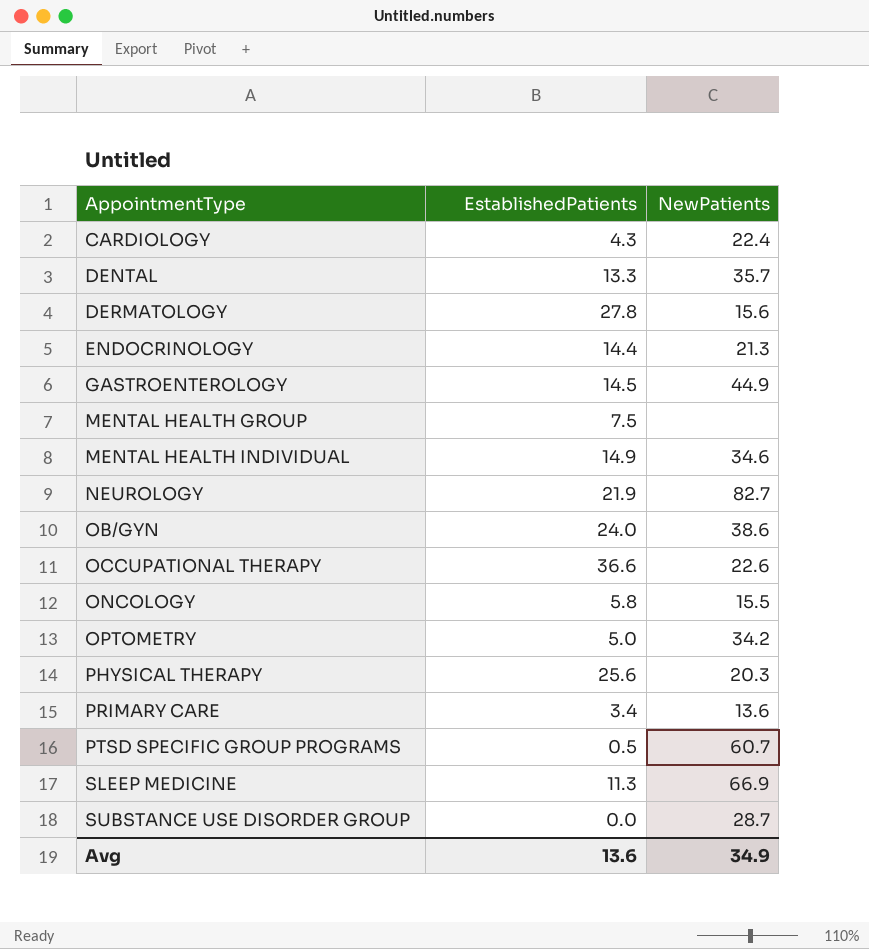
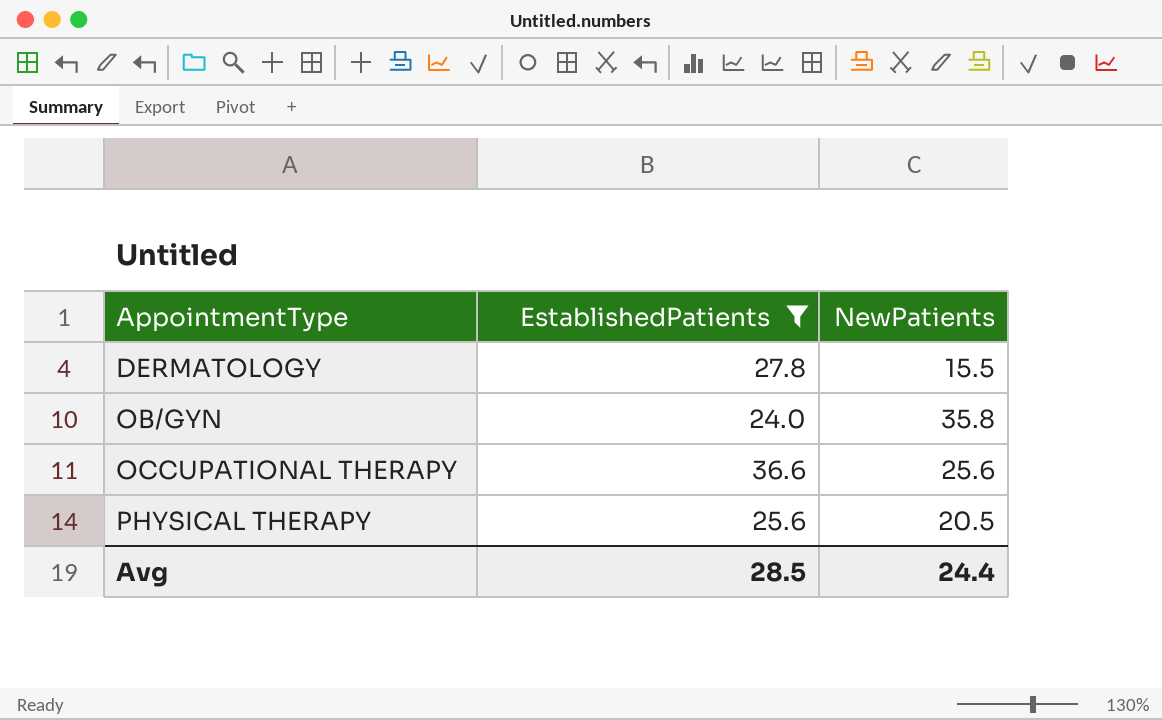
filter: none -> EstablishedPatients >= 24.0
DERMATOLOGY | NewPatients: 15.6 -> 15.5
OB/GYN | NewPatients: 38.6 -> 35.8
OCCUPATIONAL THERAPY | NewPatients: 22.6 -> 25.6
PHYSICAL THERAPY | NewPatients: 20.3 -> 20.5
Avg | EstablishedPatients: 13.6 -> 28.5
Avg | NewPatients: 34.9 -> 24.4

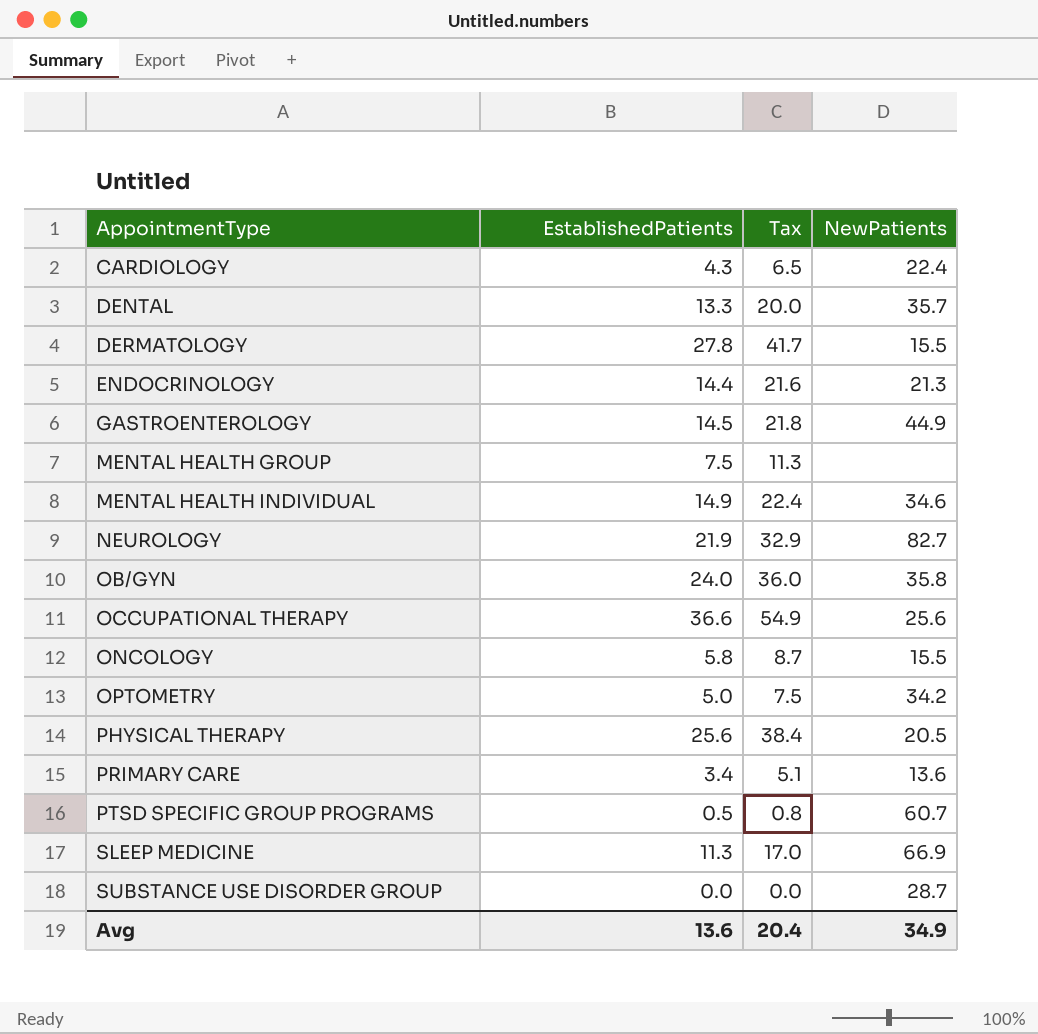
filter: EstablishedPatients >= 24.0 -> none
column Tax | formula: none -> [EstablishedPatients] * 1.5
Avg | EstablishedPatients: 28.5 -> 13.6
Avg | NewPatients: 24.4 -> 34.9

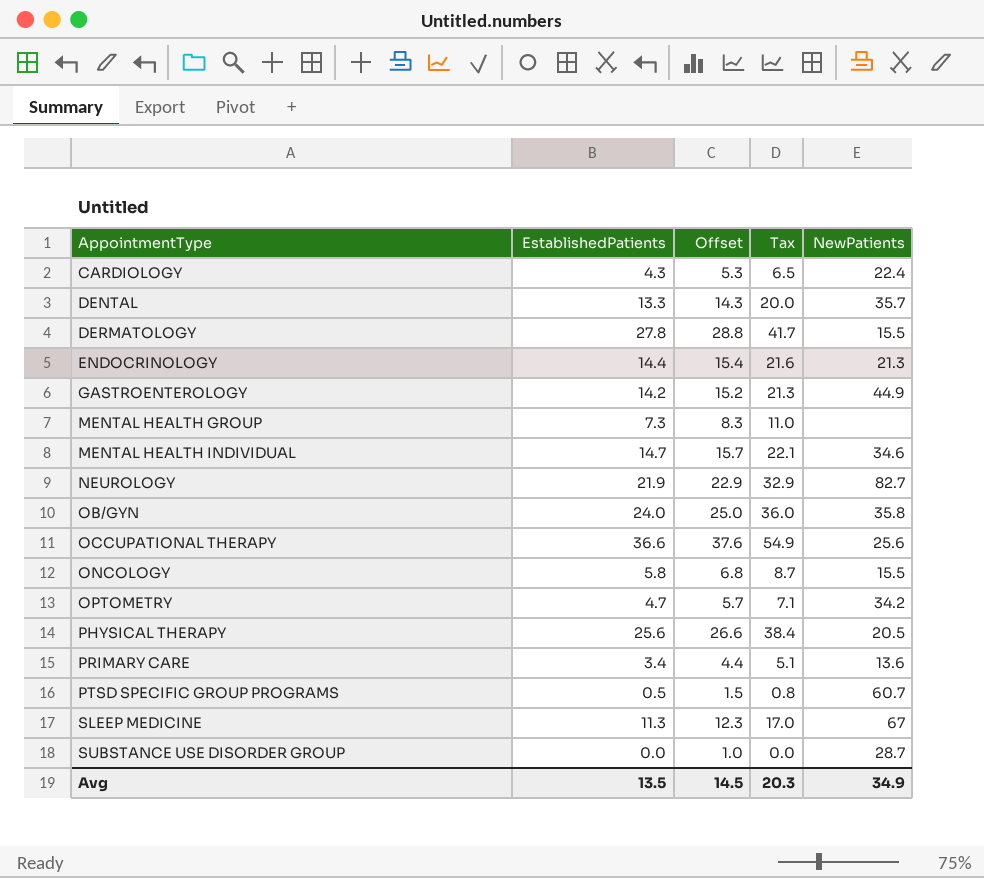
column Offset | formula: none -> [EstablishedPatients] + 1
GASTROENTEROLOGY | EstablishedPatients: 14.5 -> 14.2
GASTROENTEROLOGY | Tax: 21.8 -> 21.3
MENTAL HEALTH GROUP | EstablishedPatients: 7.5 -> 7.3
MENTAL HEALTH GROUP | Tax: 11.3 -> 11.0
MENTAL HEALTH INDIVIDUAL | EstablishedPatients: 14.9 -> 14.7
MENTAL HEALTH INDIVIDUAL | Tax: 22.4 -> 22.1
OPTOMETRY | EstablishedPatients: 5.0 -> 4.7
OPTOMETRY | Tax: 7.5 -> 7.1
SLEEP MEDICINE | NewPatients: 66.9 -> 67
Avg | EstablishedPatients: 13.6 -> 13.5
Avg | Tax: 20.4 -> 20.3

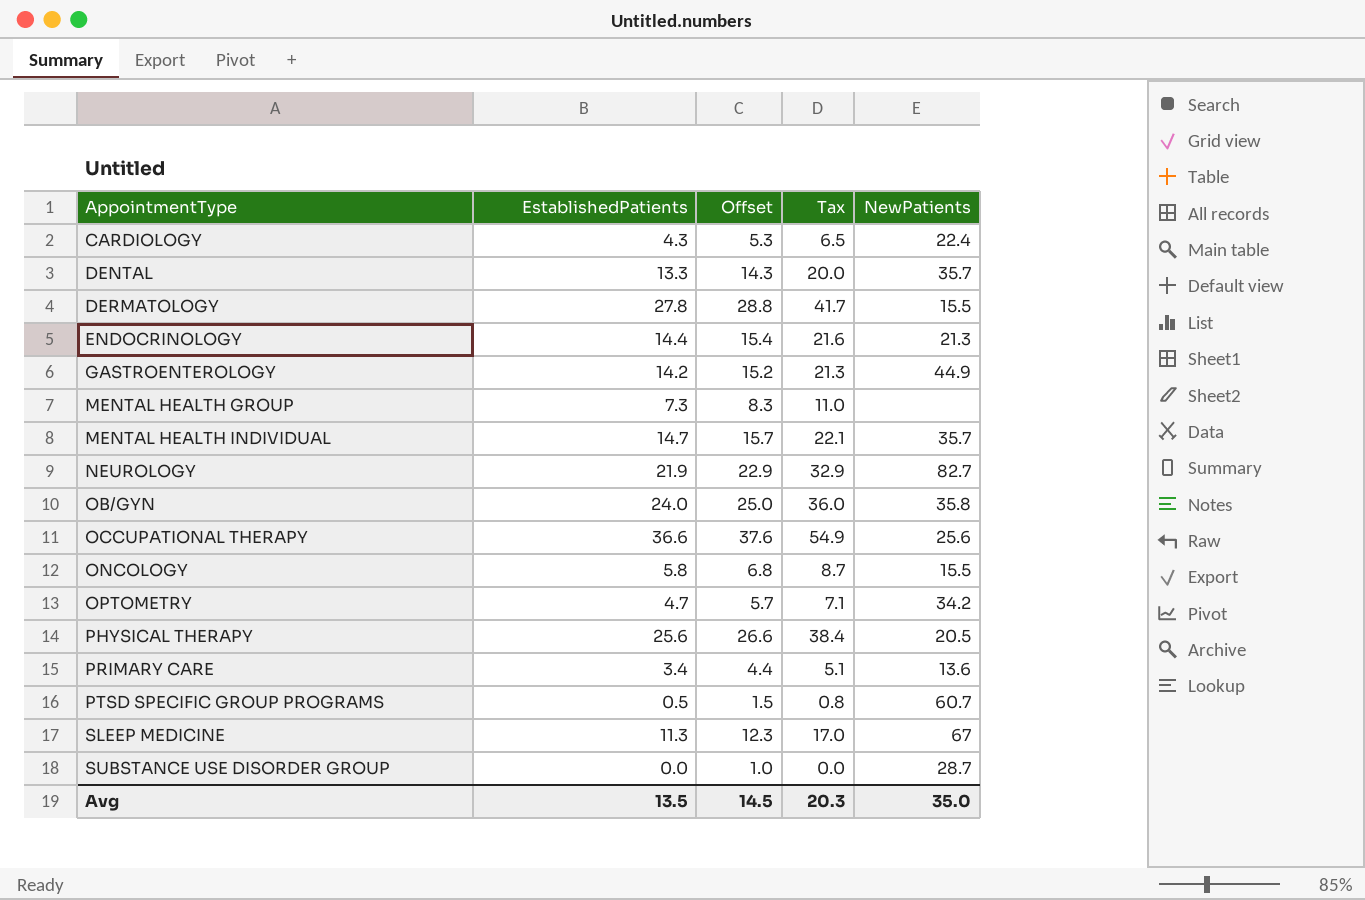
MENTAL HEALTH INDIVIDUAL | NewPatients: 34.6 -> 35.7
Avg | NewPatients: 34.9 -> 35.0

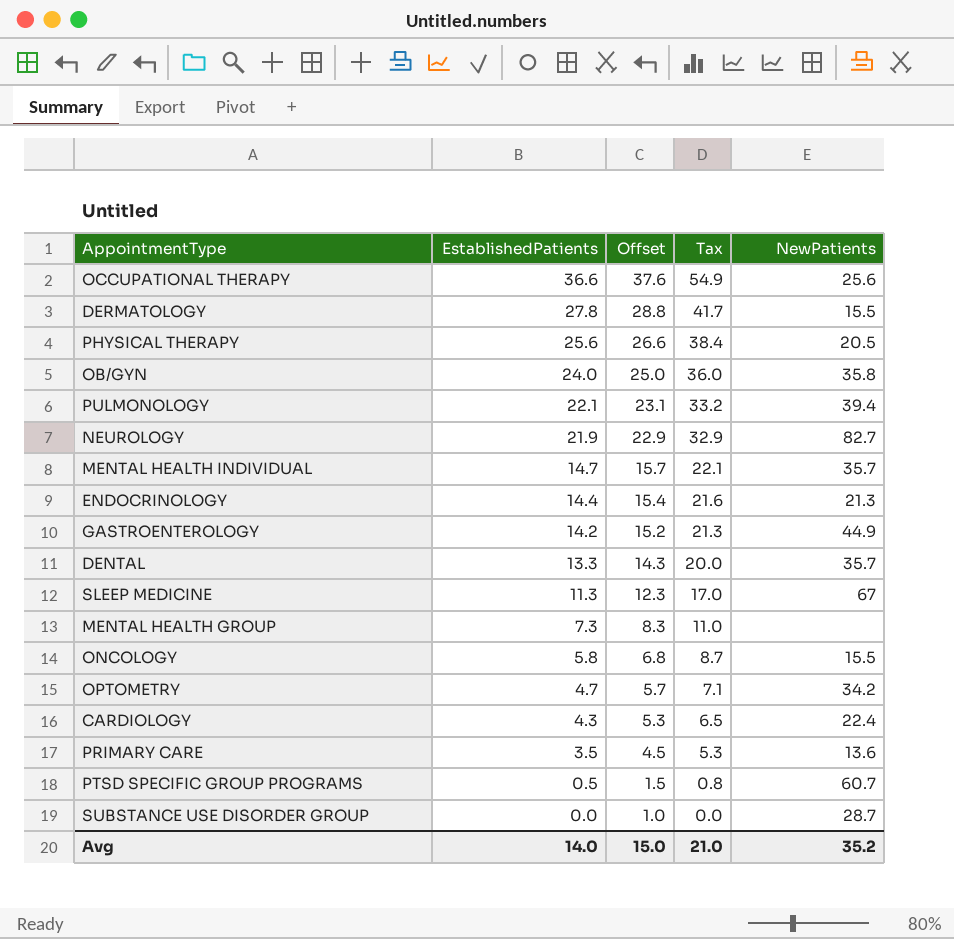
row order: AppointmentType ascending -> EstablishedPatients descending
row PULMONOLOGY: none -> 22.1 | 23.1 | 33.2 | 39.4
PRIMARY CARE | EstablishedPatients: 3.4 -> 3.5
PRIMARY CARE | Offset: 4.4 -> 4.5
PRIMARY CARE | Tax: 5.1 -> 5.3
Avg | EstablishedPatients: 13.5 -> 14.0
Avg | Offset: 14.5 -> 15.0
Avg | Tax: 20.3 -> 21.0
Avg | NewPatients: 35.0 -> 35.2

